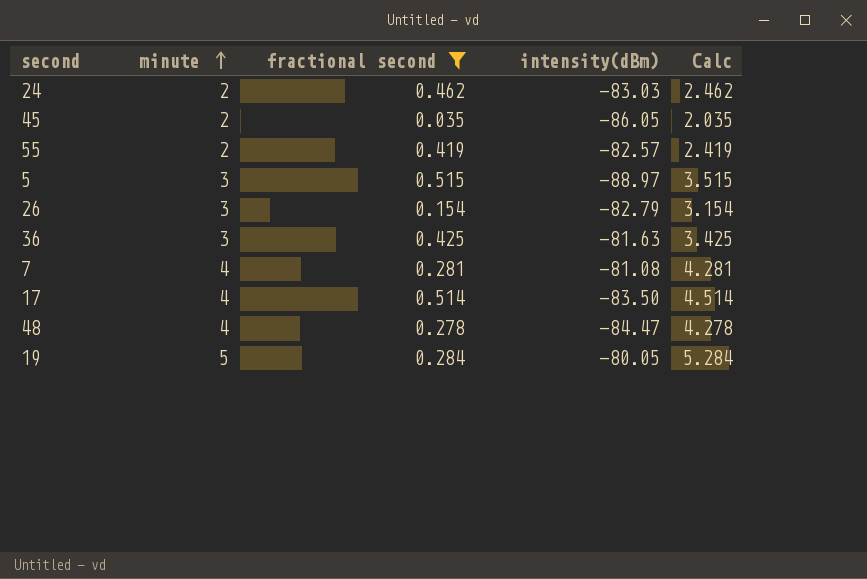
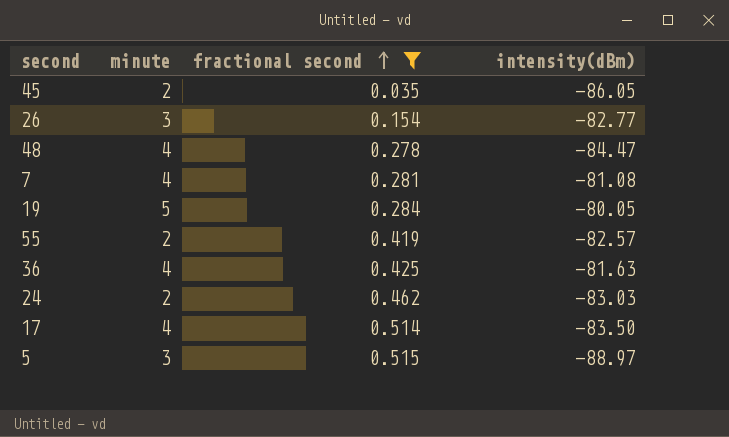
row order: minute ascending -> fractional second ascending
column Calc | formula: [minute] + [fractional second] -> none
26 | intensity(dBm): -82.79 -> -82.77
36 | minute: 3 -> 4

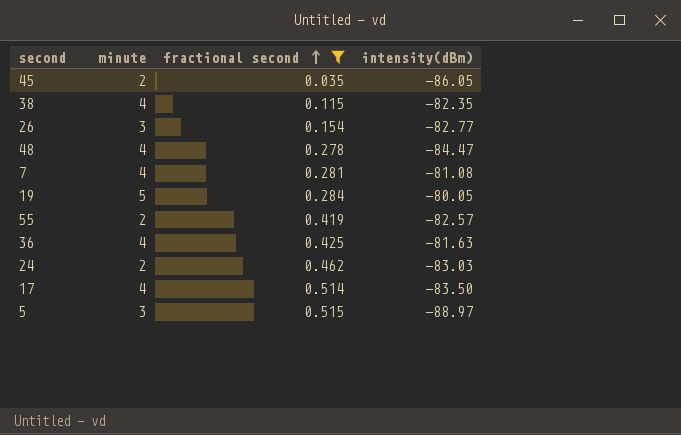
row 38: none -> 4 | 0.115 | -82.35

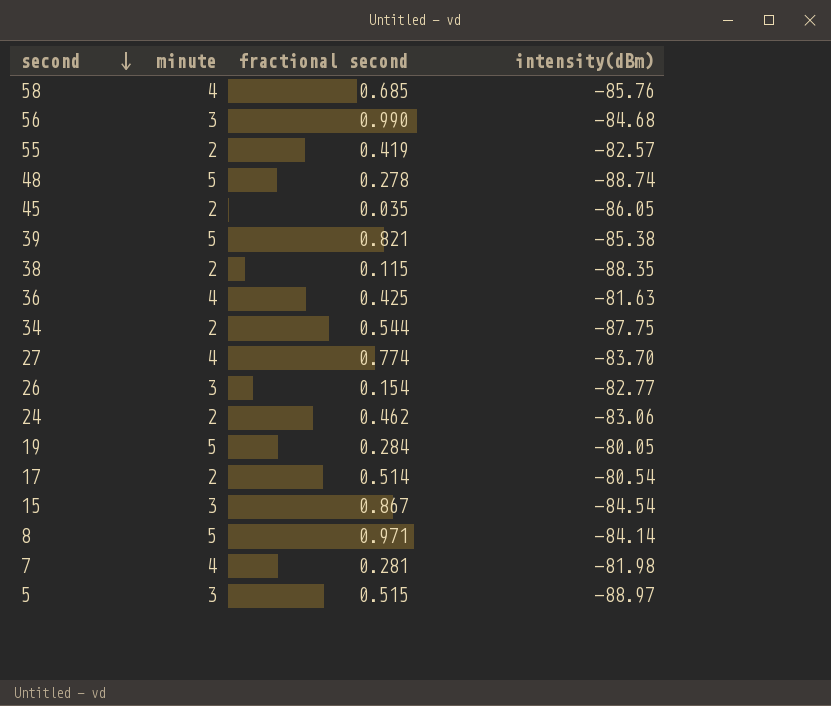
filter: fractional second <= 0.515 -> none
row order: fractional second ascending -> second descending
48 | minute: 4 -> 5
48 | intensity(dBm): -84.47 -> -88.74
38 | minute: 4 -> 2
38 | intensity(dBm): -82.35 -> -88.35
24 | intensity(dBm): -83.03 -> -83.06
17 | minute: 4 -> 2
17 | intensity(dBm): -83.50 -> -80.54
7 | intensity(dBm): -81.08 -> -81.98

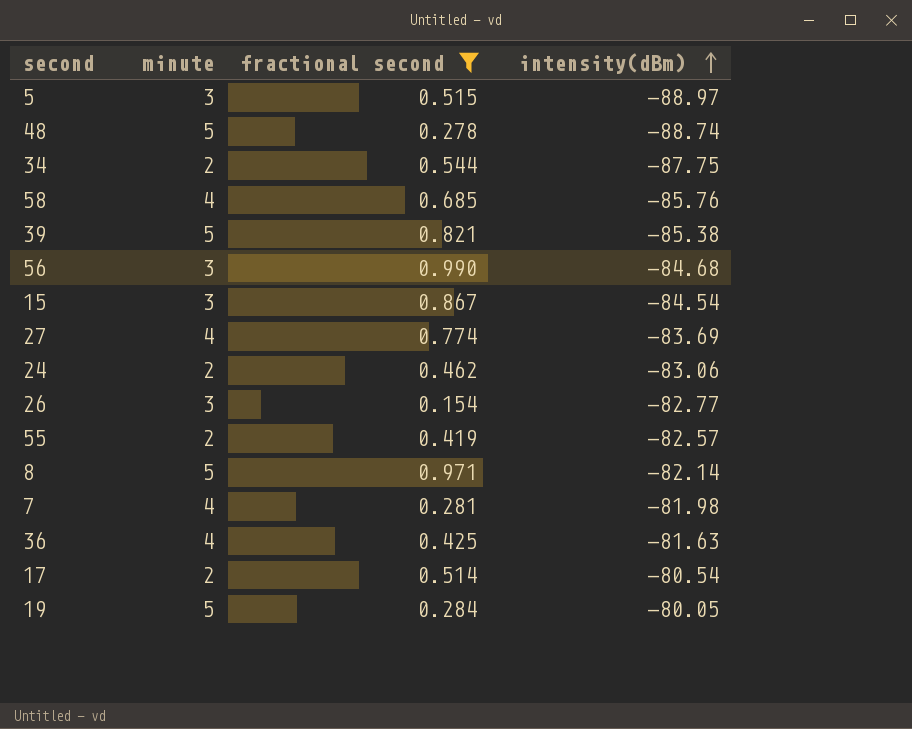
filter: none -> fractional second >= 0.154
row order: second descending -> intensity(dBm) ascending
27 | intensity(dBm): -83.70 -> -83.69
8 | intensity(dBm): -84.14 -> -82.14

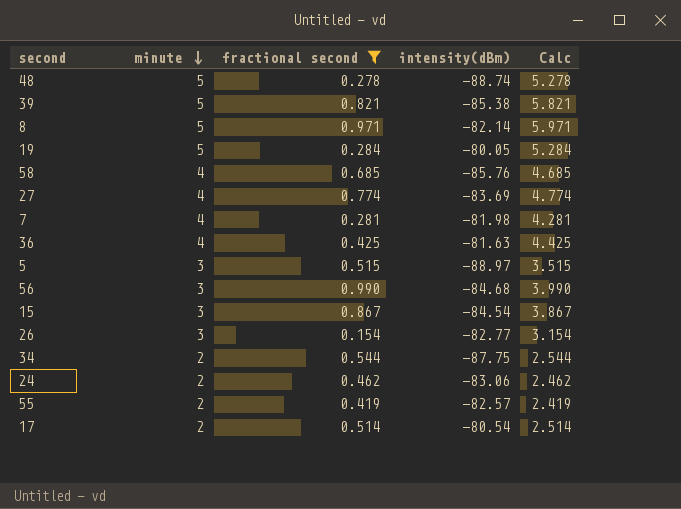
row order: intensity(dBm) ascending -> minute descending
column Calc | formula: none -> [minute] + [fractional second]

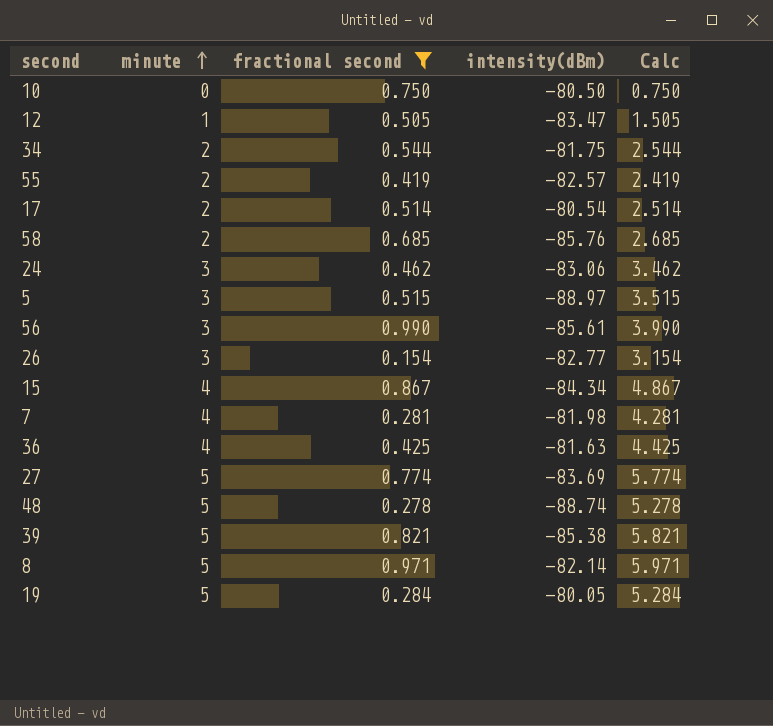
row order: minute descending -> minute ascending
row 10: none -> 0 | 0.750 | -80.50 | 0.750
row 12: none -> 1 | 0.505 | -83.47 | 1.505
34 | intensity(dBm): -87.75 -> -81.75
58 | minute: 4 -> 2
58 | Calc: 4.685 -> 2.685
24 | minute: 2 -> 3
24 | Calc: 2.462 -> 3.462
56 | intensity(dBm): -84.68 -> -85.61
15 | minute: 3 -> 4
15 | intensity(dBm): -84.54 -> -84.34
15 | Calc: 3.867 -> 4.867
27 | minute: 4 -> 5
27 | Calc: 4.774 -> 5.774

